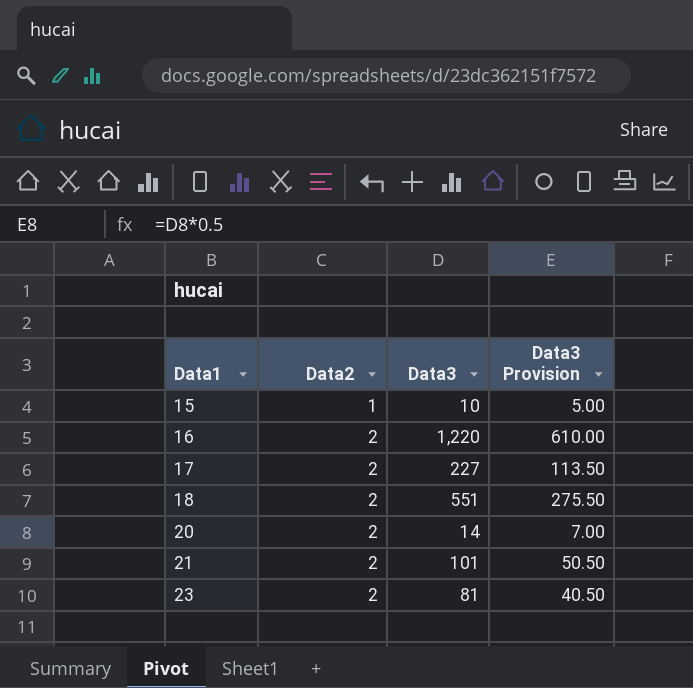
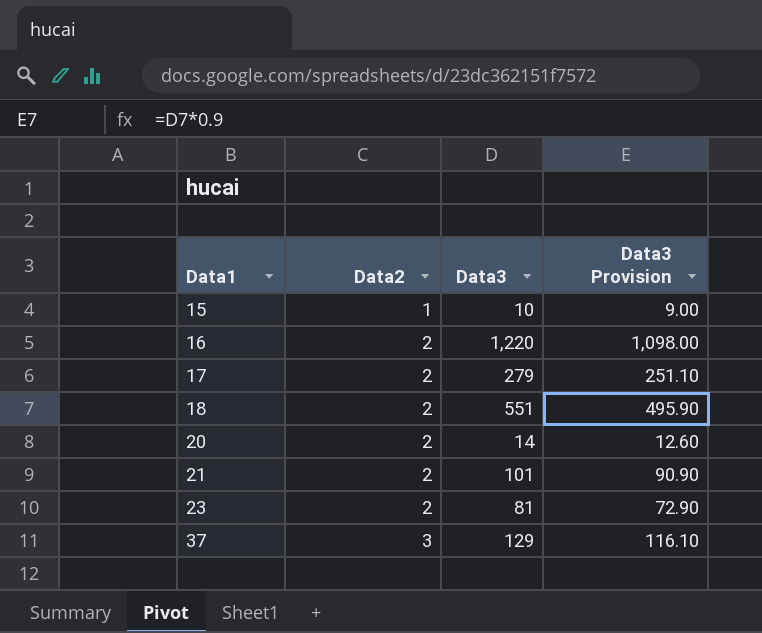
column Data3 Provision | formula: [Data3] * 0.5 -> [Data3] * 0.9
17 | Data3: 227 -> 279
row 37: none -> 3 | 129 | 116.10

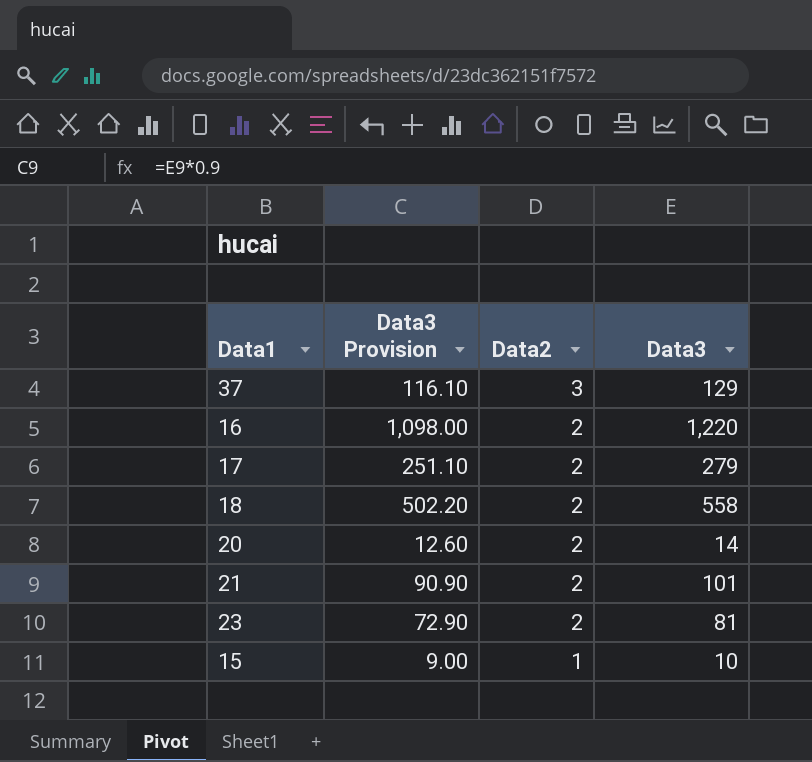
row order: Data1 ascending -> Data2 descending
column Data3 Provision | position: 4 -> 2
18 | Data3 Provision: 495.90 -> 502.20
18 | Data3: 551 -> 558

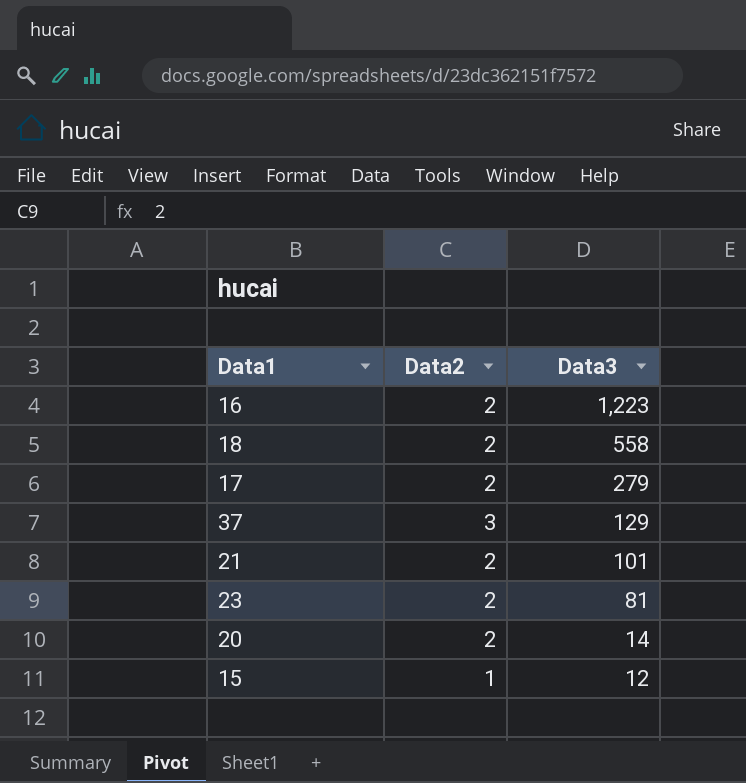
row order: Data2 descending -> Data3 descending
column Data3 Provision | formula: [Data3] * 0.9 -> none
16 | Data3: 1,220 -> 1,223
15 | Data3: 10 -> 12

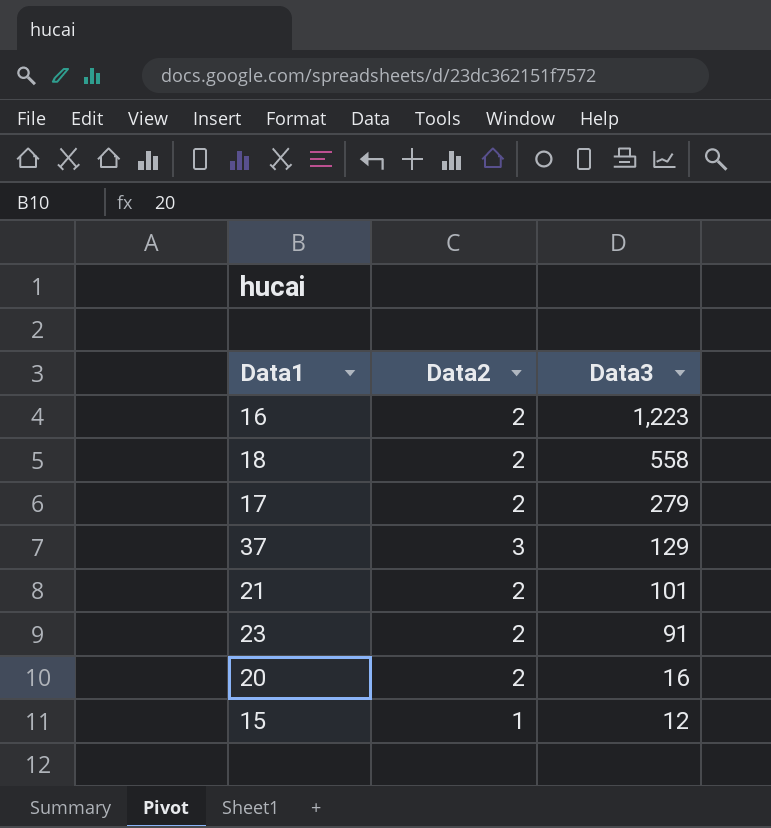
23 | Data3: 81 -> 91
20 | Data3: 14 -> 16

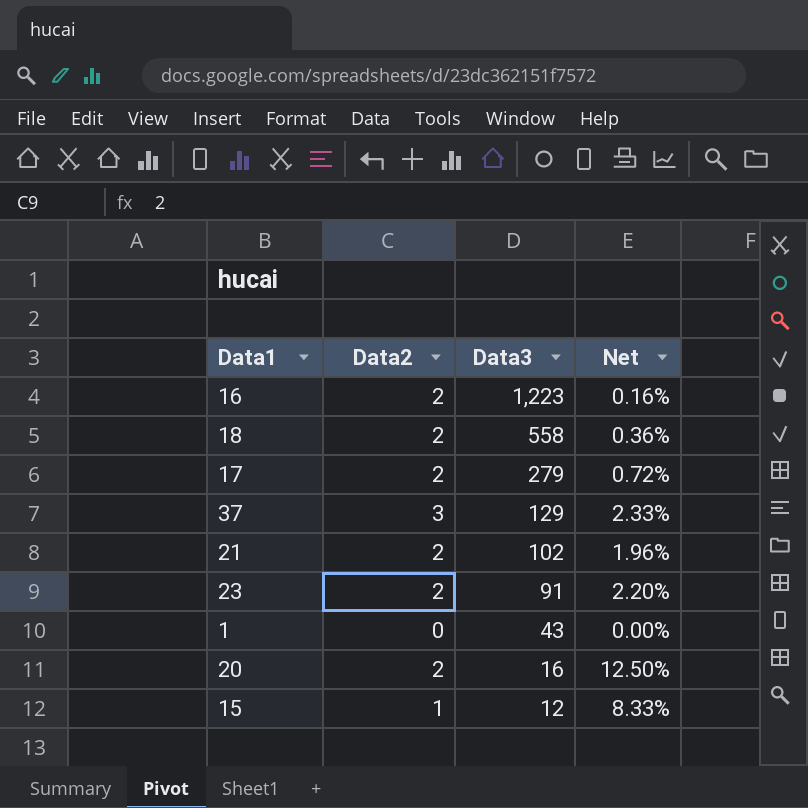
column Net | formula: none -> [Data2] / [Data3]
21 | Data3: 101 -> 102
row 1: none -> 0 | 43 | 0.00%

